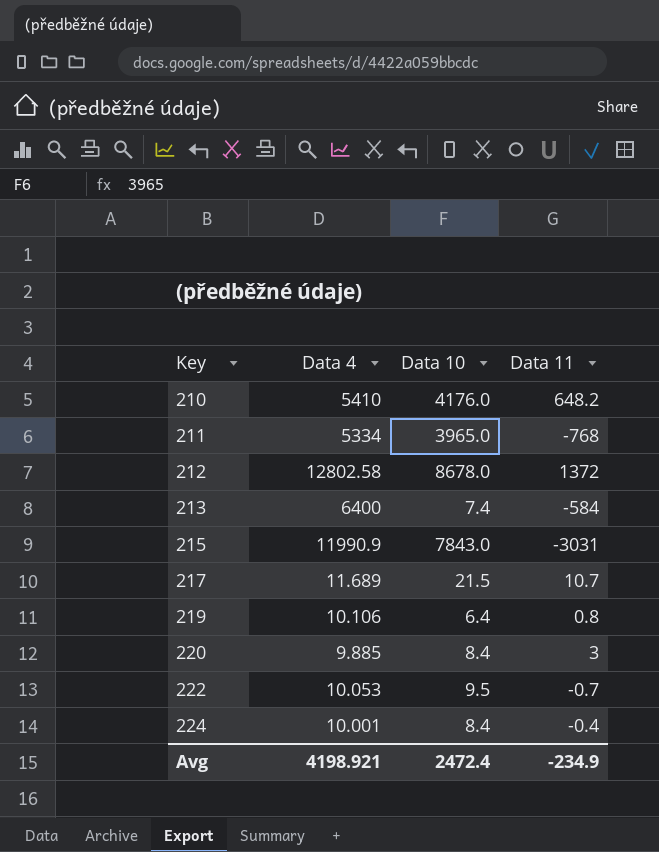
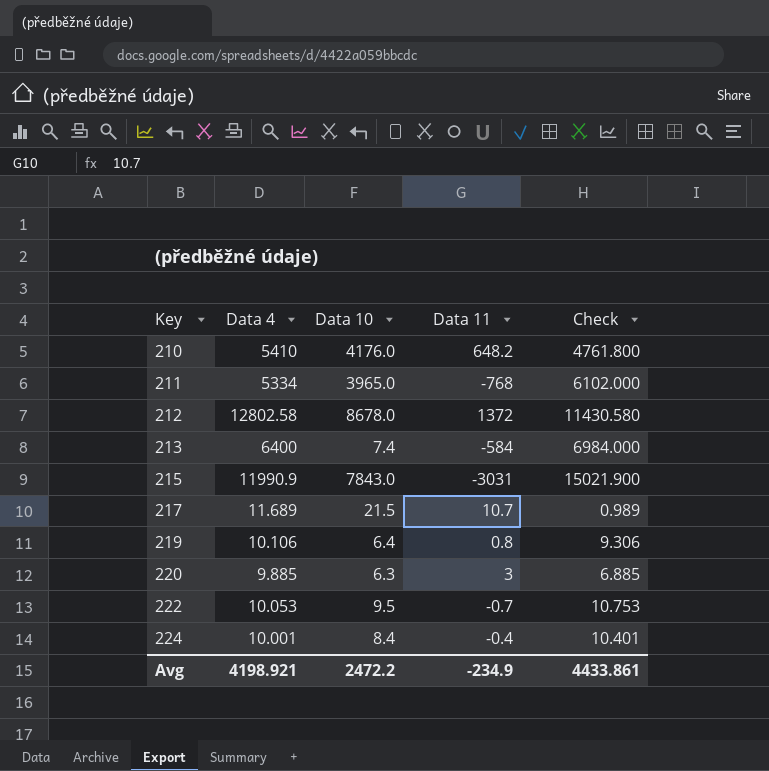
column Check | formula: none -> [Data 4] - [Data 11]
220 | Data 10: 8.4 -> 6.3
Avg | Data 10: 2472.4 -> 2472.2

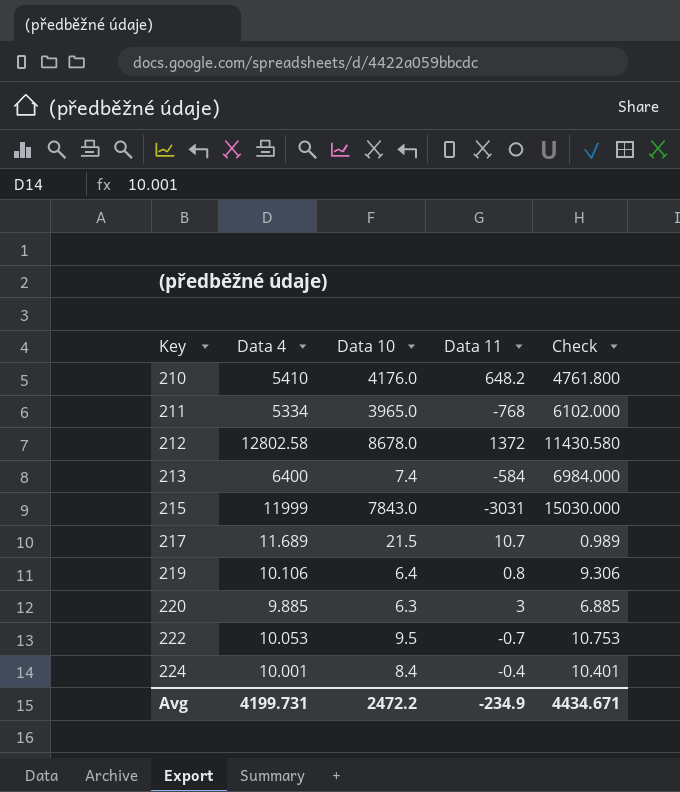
215 | Data 4: 11990.9 -> 11999
215 | Check: 15021.900 -> 15030.000
Avg | Data 4: 4198.921 -> 4199.731
Avg | Check: 4433.861 -> 4434.671

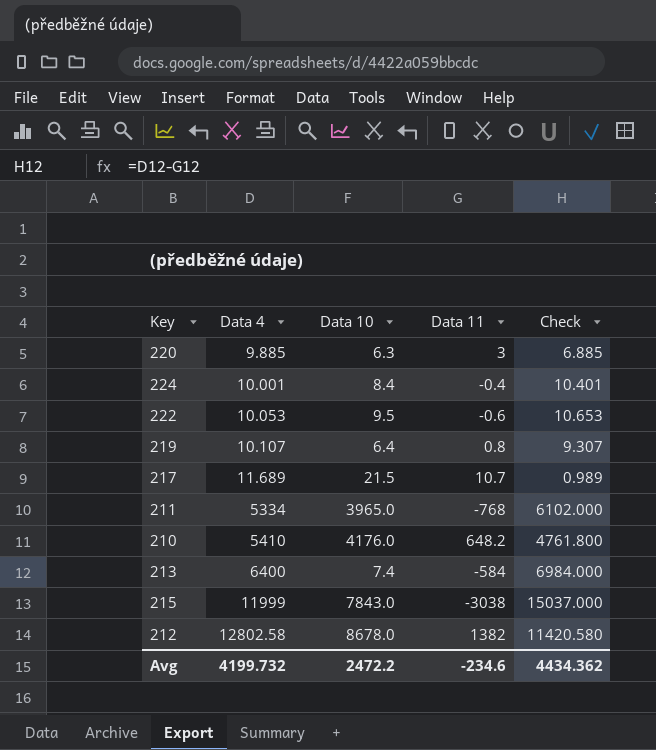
row order: Key ascending -> Data 4 ascending
222 | Data 11: -0.7 -> -0.6
222 | Check: 10.753 -> 10.653
219 | Data 4: 10.106 -> 10.107
219 | Check: 9.306 -> 9.307
215 | Data 11: -3031 -> -3038
215 | Check: 15030.000 -> 15037.000
212 | Data 11: 1372 -> 1382
212 | Check: 11430.580 -> 11420.580
Avg | Data 4: 4199.731 -> 4199.732
Avg | Data 11: -234.9 -> -234.6
Avg | Check: 4434.671 -> 4434.362

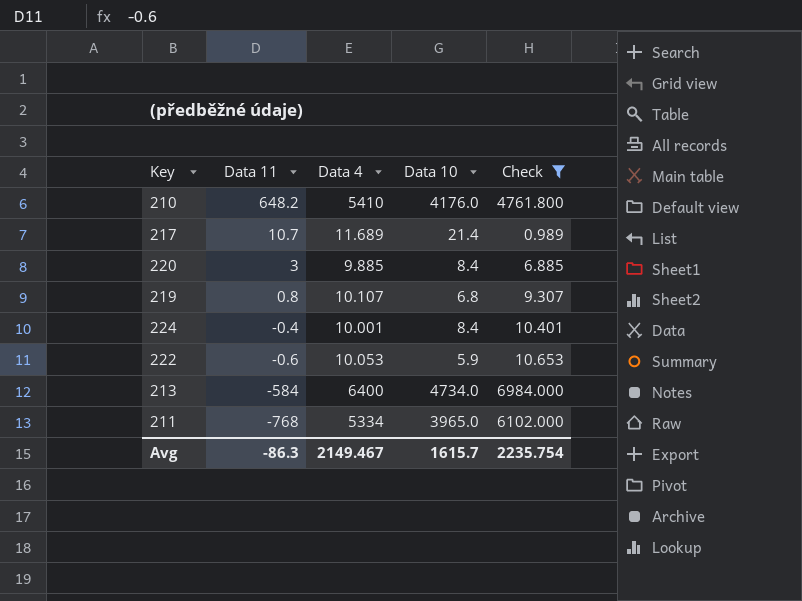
filter: none -> Check <= 6984.000
row order: Data 4 ascending -> Data 11 descending
column Data 11 | position: 4 -> 2
217 | Data 10: 21.5 -> 21.4
220 | Data 10: 6.3 -> 8.4
219 | Data 10: 6.4 -> 6.8
222 | Data 10: 9.5 -> 5.9
213 | Data 10: 7.4 -> 4734.0
Avg | Data 11: -234.6 -> -86.3
Avg | Data 4: 4199.732 -> 2149.467
Avg | Data 10: 2472.2 -> 1615.7
Avg | Check: 4434.362 -> 2235.754

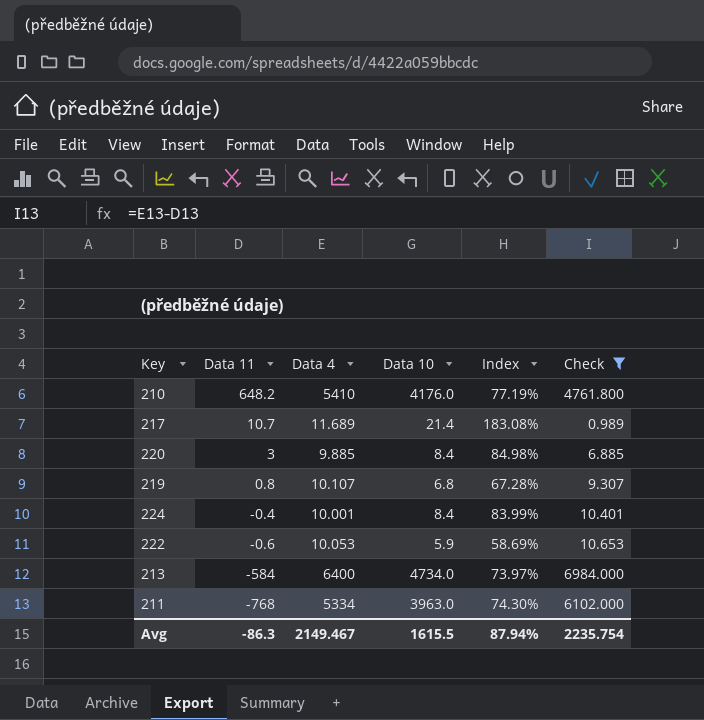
column Index | formula: none -> [Data 10] / [Data 4]
211 | Data 10: 3965.0 -> 3963.0
Avg | Data 10: 1615.7 -> 1615.5

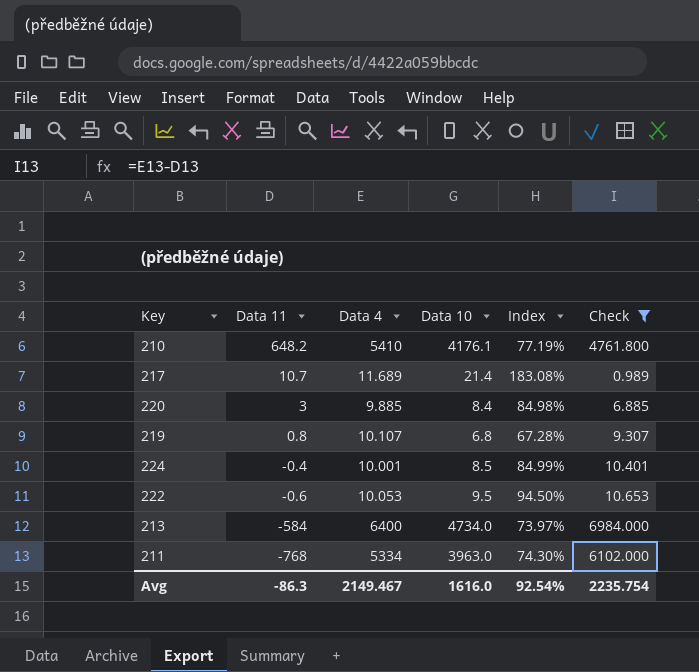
210 | Data 10: 4176.0 -> 4176.1
224 | Data 10: 8.4 -> 8.5
224 | Index: 83.99% -> 84.99%
222 | Data 10: 5.9 -> 9.5
222 | Index: 58.69% -> 94.50%
Avg | Data 10: 1615.5 -> 1616.0
Avg | Index: 87.94% -> 92.54%

